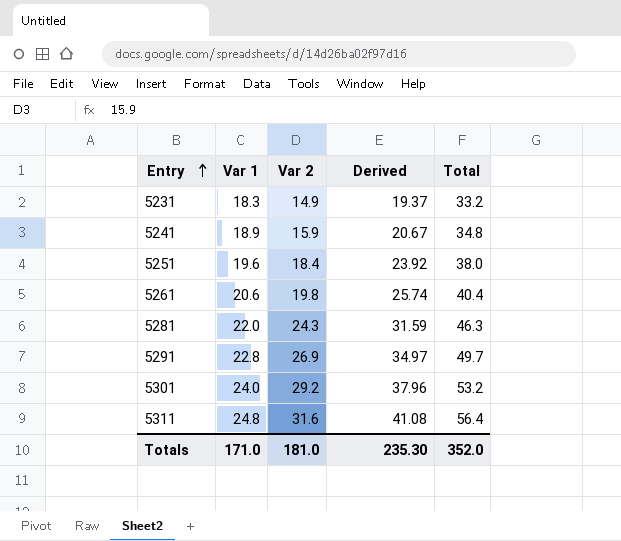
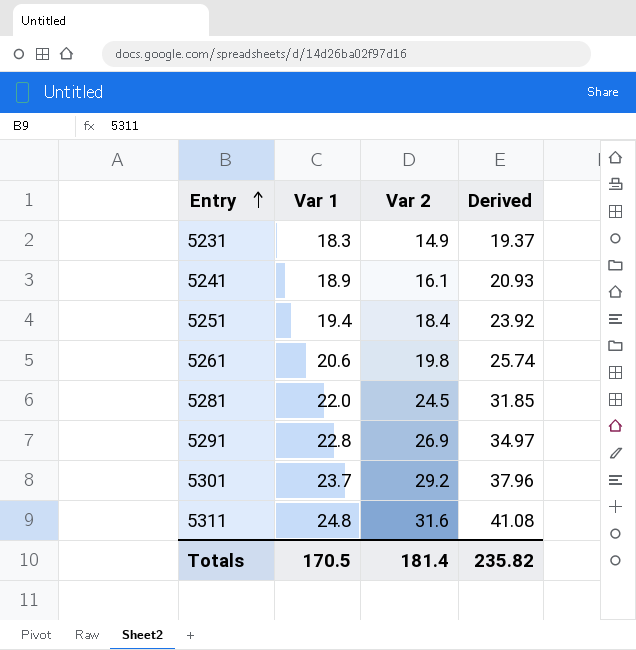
column Total | formula: [Var 1] + [Var 2] -> none
5241 | Var 2: 15.9 -> 16.1
5241 | Derived: 20.67 -> 20.93
5251 | Var 1: 19.6 -> 19.4
5281 | Var 2: 24.3 -> 24.5
5281 | Derived: 31.59 -> 31.85
5301 | Var 1: 24.0 -> 23.7
Totals | Var 1: 171.0 -> 170.5
Totals | Var 2: 181.0 -> 181.4
Totals | Derived: 235.30 -> 235.82

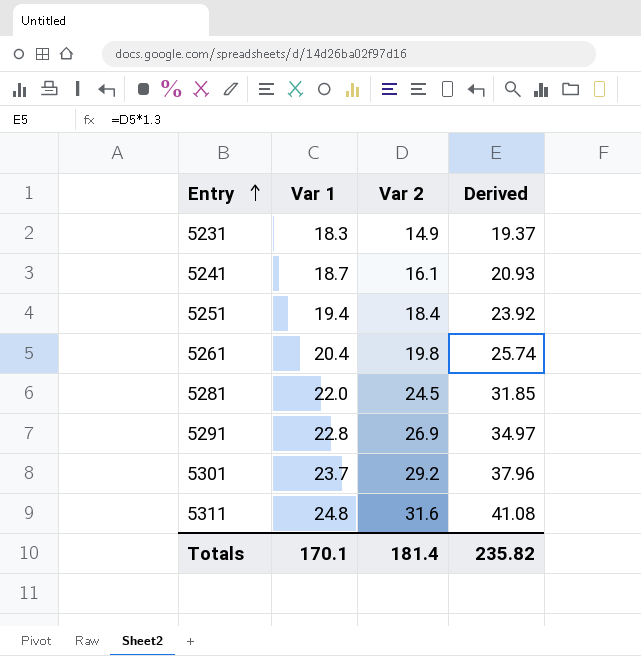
5241 | Var 1: 18.9 -> 18.7
5261 | Var 1: 20.6 -> 20.4
Totals | Var 1: 170.5 -> 170.1

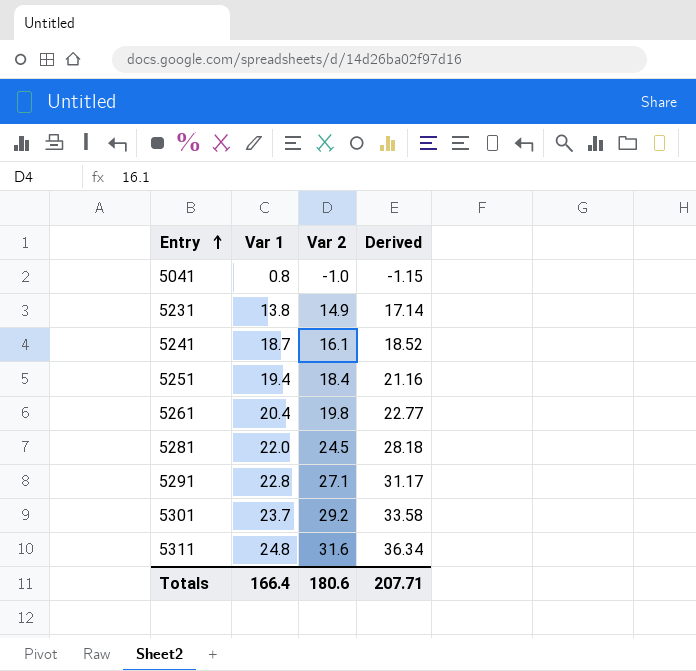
column Derived | formula: [Var 2] * 1.3 -> [Var 2] * 1.15
row 5041: none -> 0.8 | -1.0 | -1.15
5231 | Var 1: 18.3 -> 13.8
5291 | Var 2: 26.9 -> 27.1
Totals | Var 1: 170.1 -> 166.4
Totals | Var 2: 181.4 -> 180.6
Totals | Derived: 235.82 -> 207.71

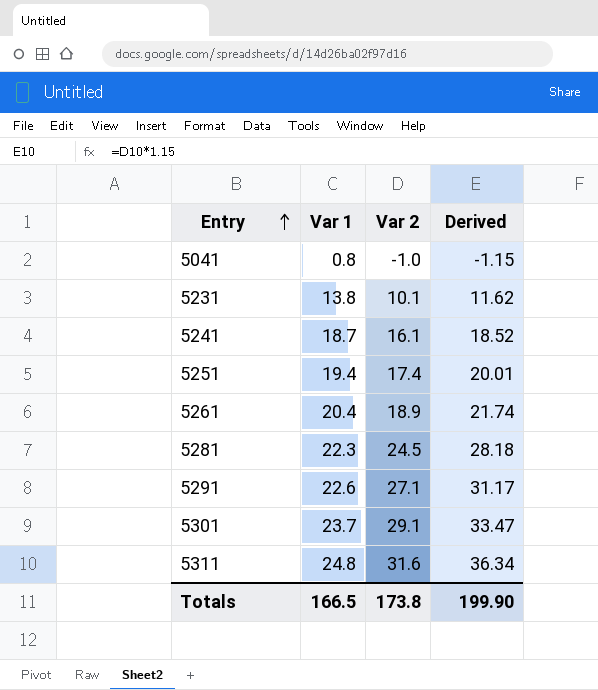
5231 | Var 2: 14.9 -> 10.1
5231 | Derived: 17.14 -> 11.62
5251 | Var 2: 18.4 -> 17.4
5251 | Derived: 21.16 -> 20.01
5261 | Var 2: 19.8 -> 18.9
5261 | Derived: 22.77 -> 21.74
5281 | Var 1: 22.0 -> 22.3
5291 | Var 1: 22.8 -> 22.6
5301 | Var 2: 29.2 -> 29.1
5301 | Derived: 33.58 -> 33.47
Totals | Var 1: 166.4 -> 166.5
Totals | Var 2: 180.6 -> 173.8
Totals | Derived: 207.71 -> 199.90

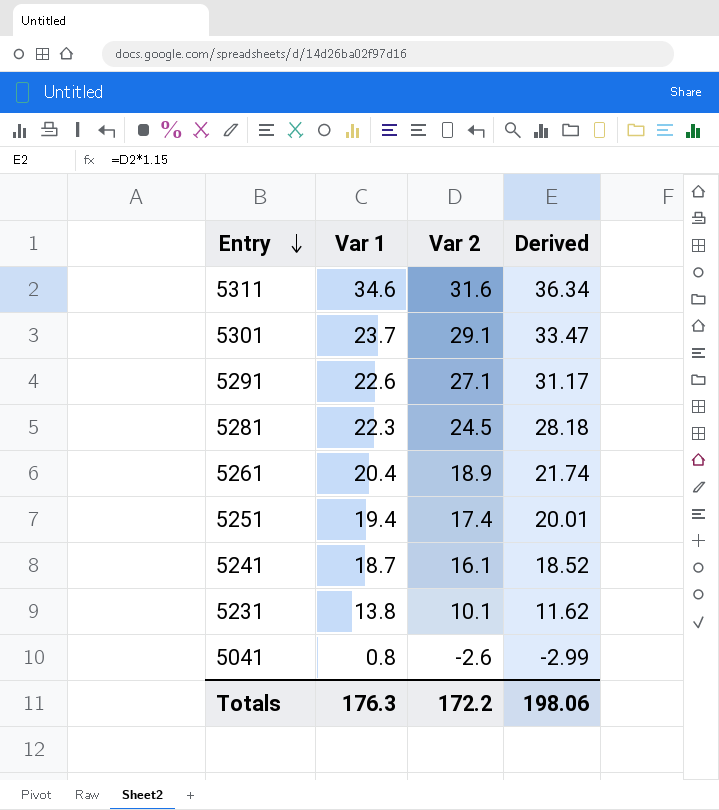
row order: Entry ascending -> Entry descending
5311 | Var 1: 24.8 -> 34.6
5041 | Var 2: -1.0 -> -2.6
5041 | Derived: -1.15 -> -2.99
Totals | Var 1: 166.5 -> 176.3
Totals | Var 2: 173.8 -> 172.2
Totals | Derived: 199.90 -> 198.06

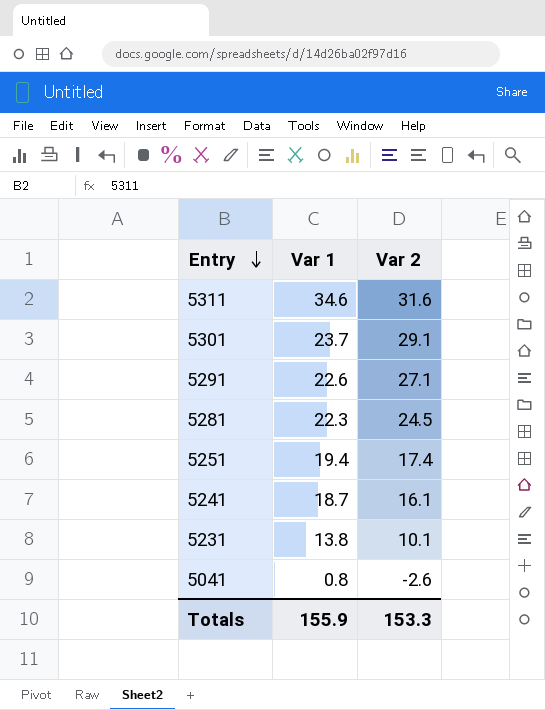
column Derived | formula: [Var 2] * 1.15 -> none
row 5261: 20.4 | 18.9 | 21.74 -> none
Totals | Var 1: 176.3 -> 155.9
Totals | Var 2: 172.2 -> 153.3

